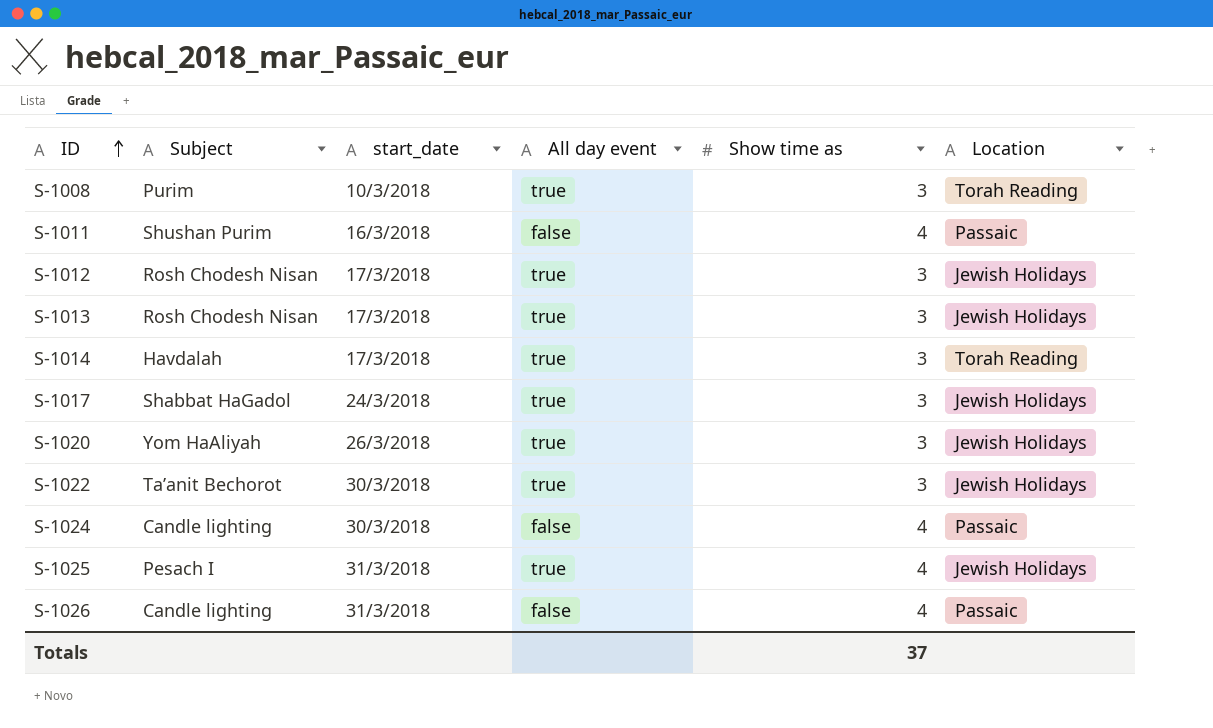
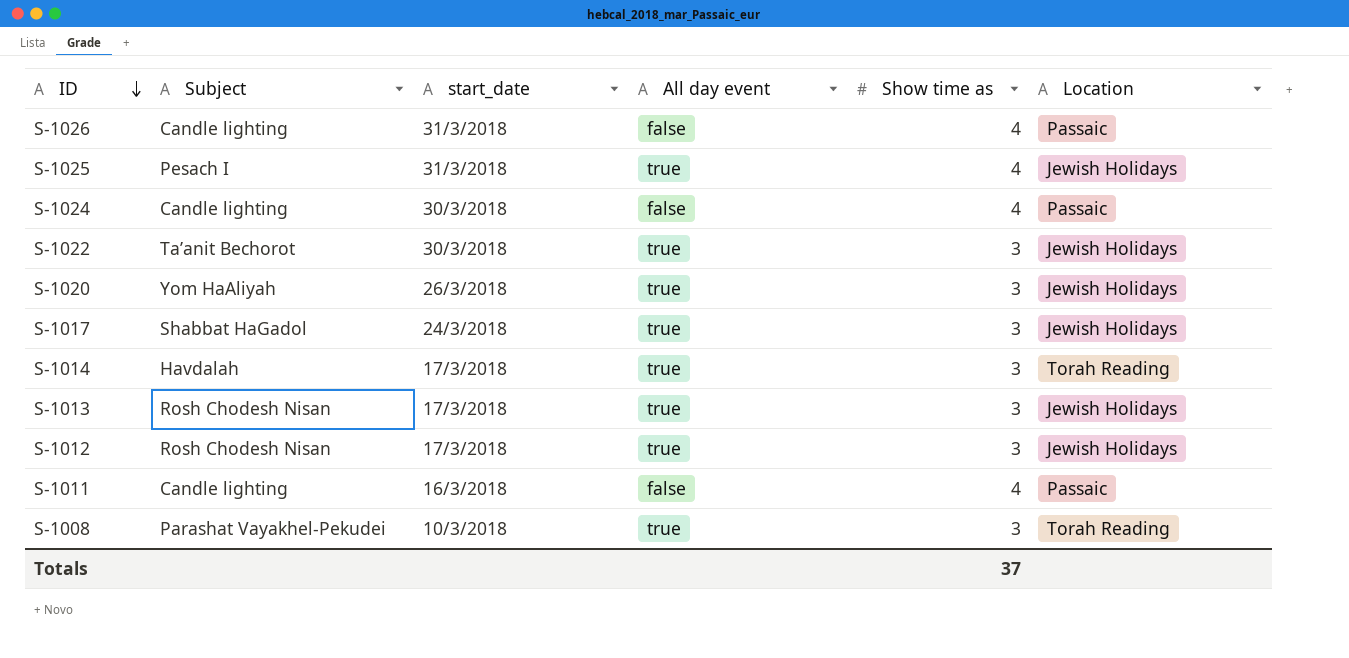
row order: ID ascending -> ID descending
S-1011 | Subject: Shushan Purim -> Candle lighting
S-1008 | Subject: Purim -> Parashat Vayakhel-Pekudei

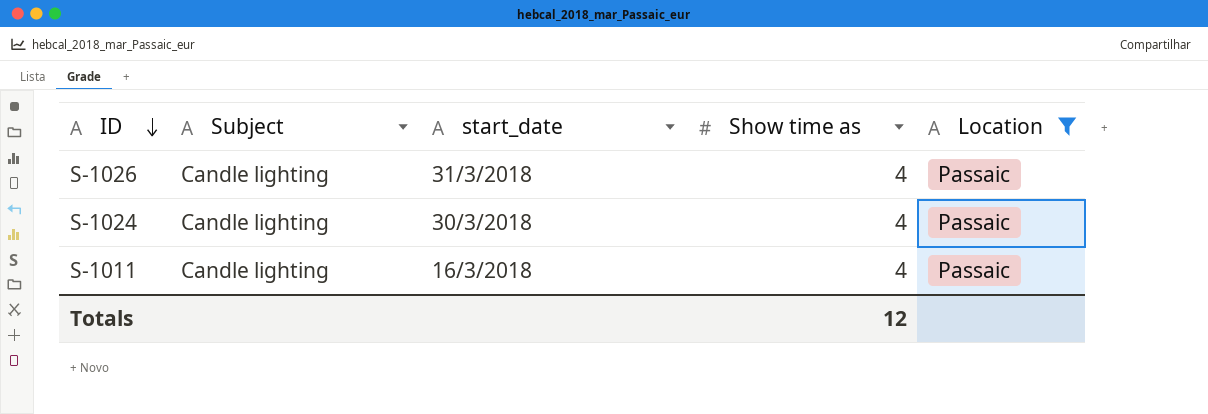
filter: none -> Location = Passaic
column All day event | position: 4 -> none
Totals | Show time as: 37 -> 12

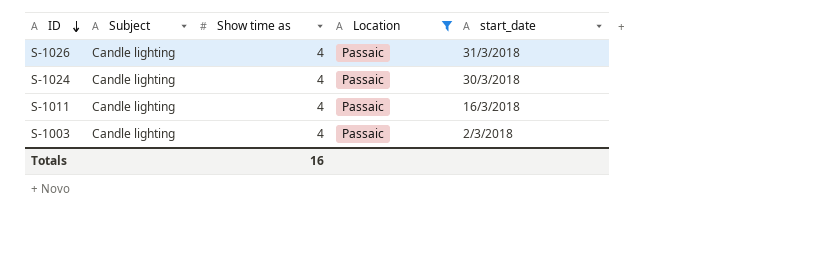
column start_date | position: 3 -> 5
row S-1003: none -> Candle lighting | 4 | Passaic | 2/3/2018
Totals | Show time as: 12 -> 16

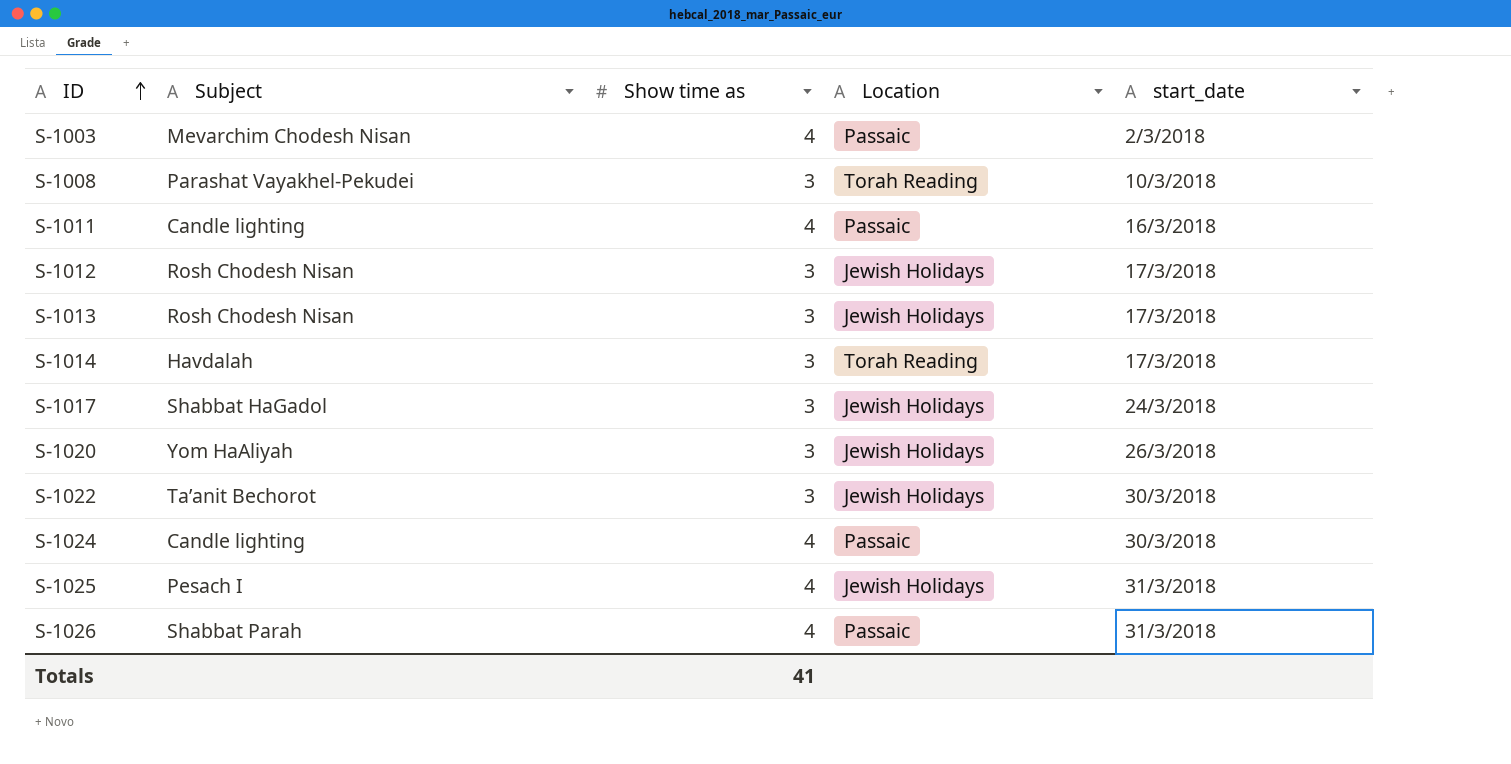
filter: Location = Passaic -> none
row order: ID descending -> ID ascending
S-1003 | Subject: Candle lighting -> Mevarchim Chodesh Nisan
S-1026 | Subject: Candle lighting -> Shabbat Parah
Totals | Show time as: 16 -> 41

